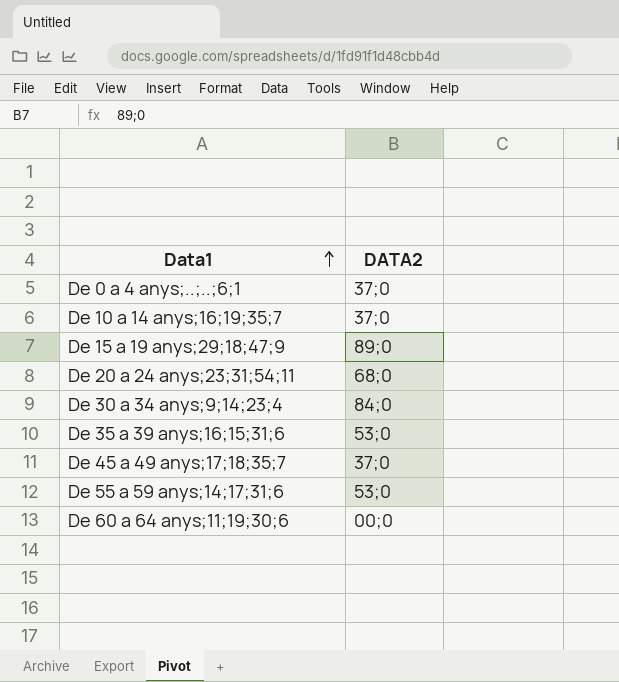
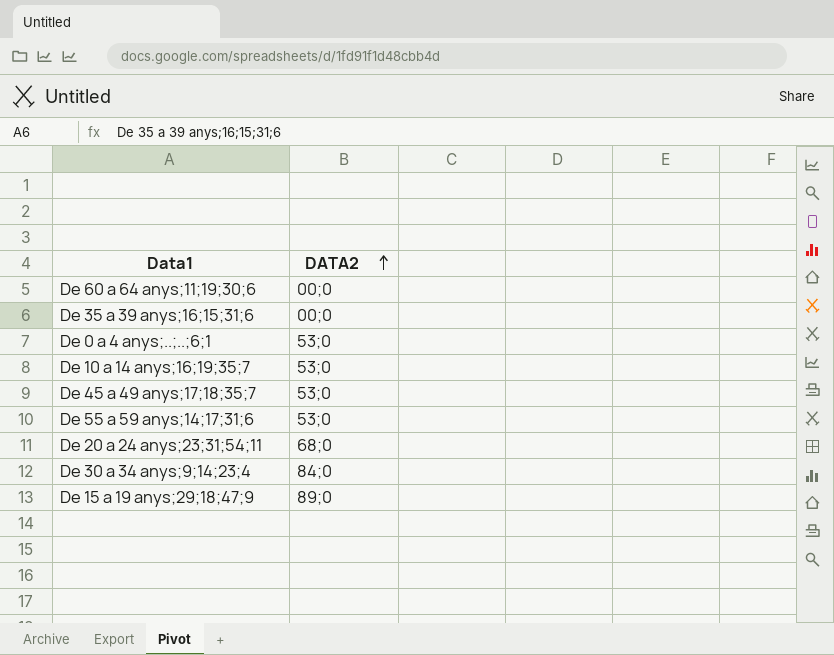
row order: Data1 ascending -> DATA2 ascending
De 35 a 39 anys;16;15;31;6 | DATA2: 53;0 -> 00;0
De 0 a 4 anys;..;..;6;1 | DATA2: 37;0 -> 53;0
De 10 a 14 anys;16;19;35;7 | DATA2: 37;0 -> 53;0
De 45 a 49 anys;17;18;35;7 | DATA2: 37;0 -> 53;0

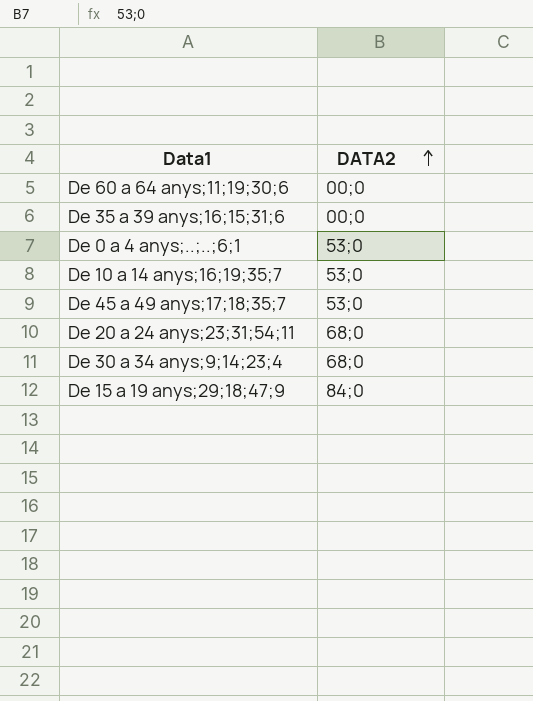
row De 55 a 59 anys;14;17;31;6: 53;0 -> none
De 30 a 34 anys;9;14;23;4 | DATA2: 84;0 -> 68;0
De 15 a 19 anys;29;18;47;9 | DATA2: 89;0 -> 84;0

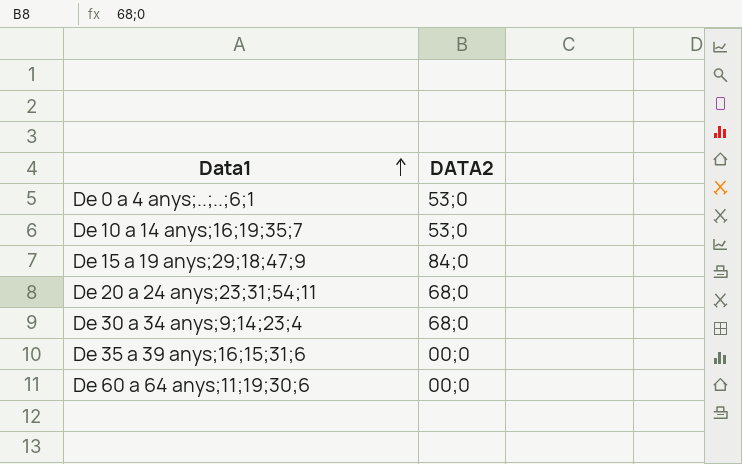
row order: DATA2 ascending -> Data1 ascending
row De 45 a 49 anys;17;18;35;7: 53;0 -> none

